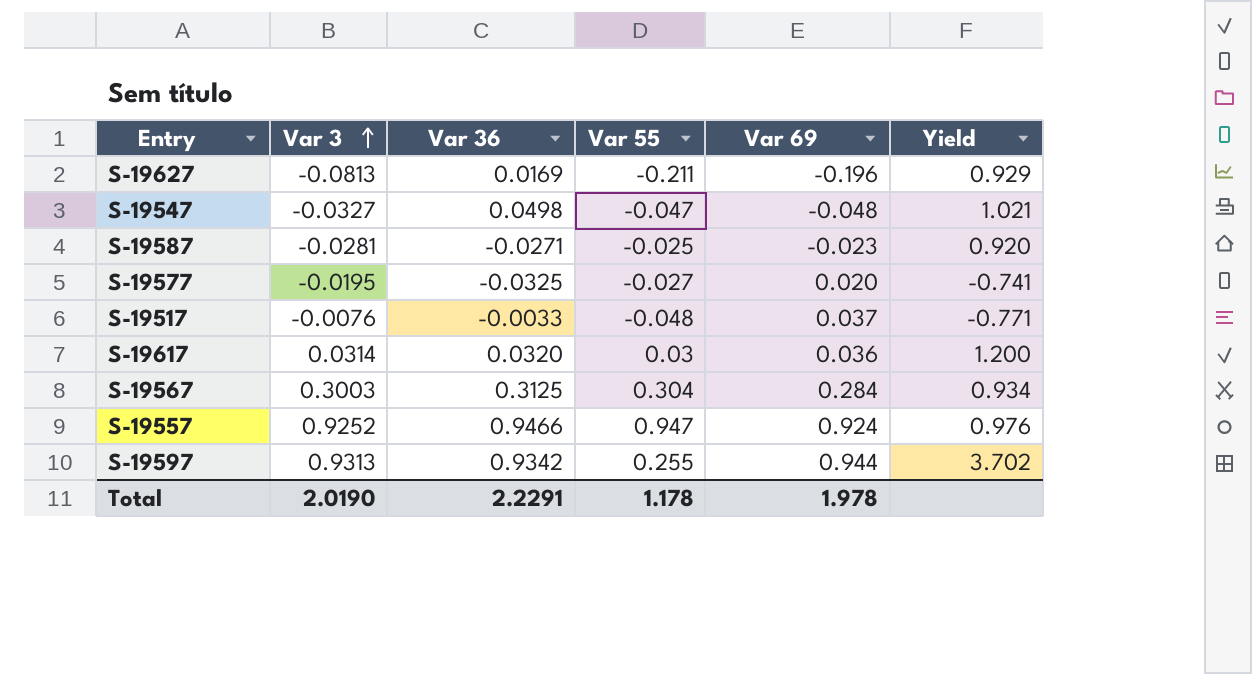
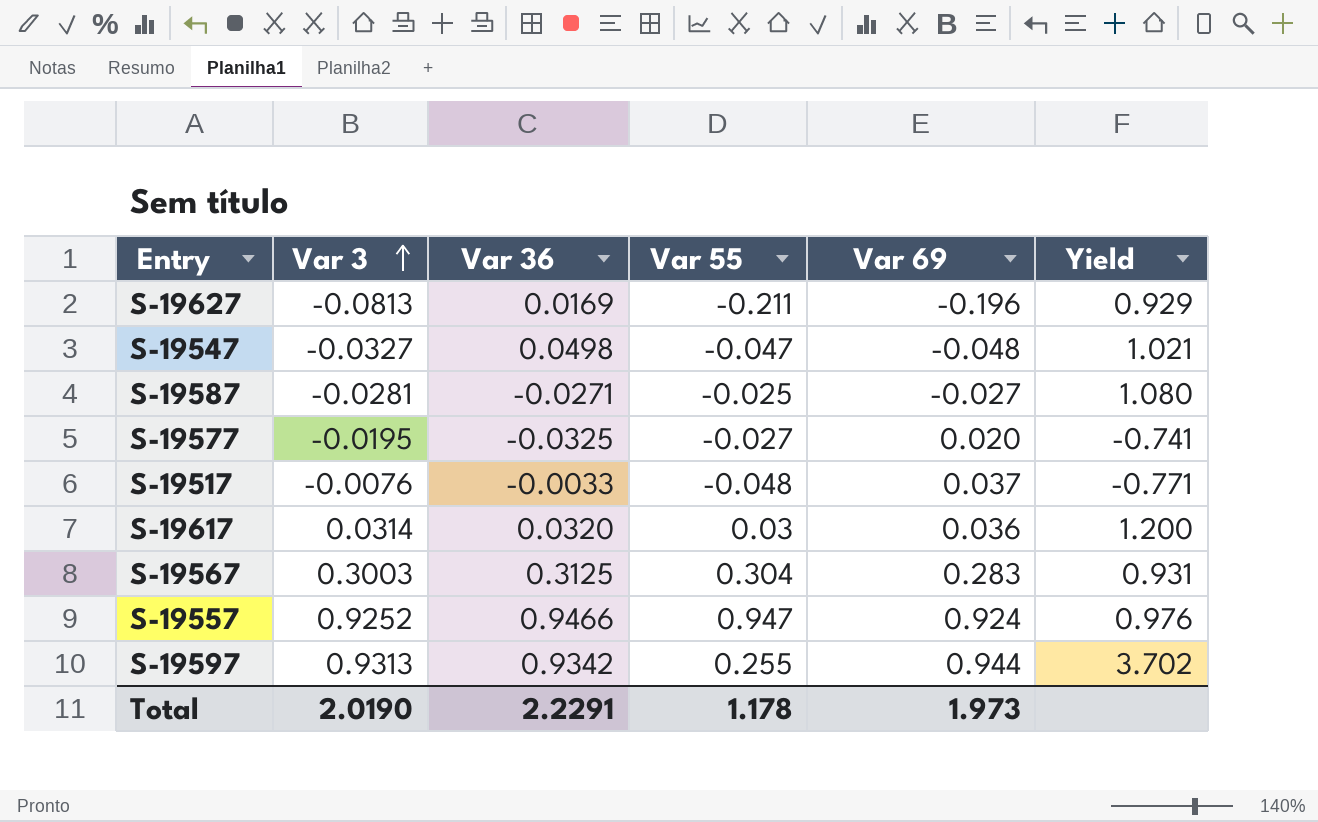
S-19587 | Var 69: -0.023 -> -0.027
S-19587 | Yield: 0.920 -> 1.080
S-19567 | Var 69: 0.284 -> 0.283
S-19567 | Yield: 0.934 -> 0.931
Total | Var 69: 1.978 -> 1.973

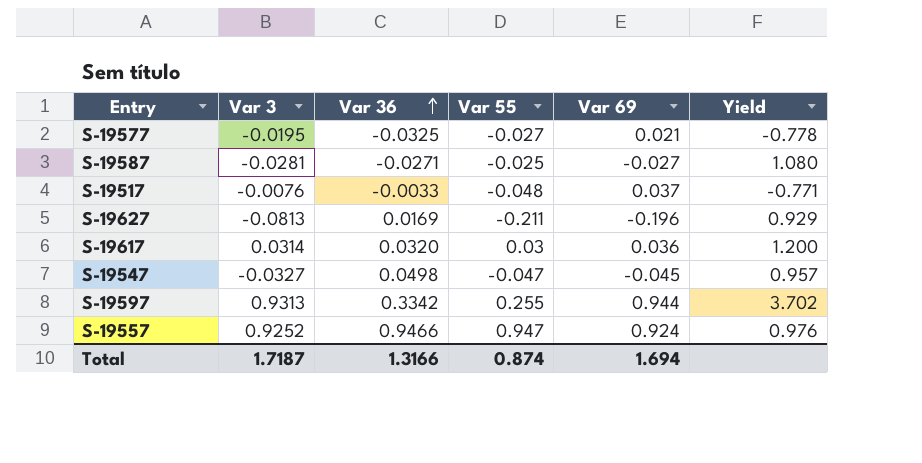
row order: Var 3 ascending -> Var 36 ascending
row S-19567: 0.3003 | 0.3125 | 0.304 | 0.283 | 0.931 -> none
S-19577 | Var 69: 0.020 -> 0.021
S-19577 | Yield: -0.741 -> -0.778
S-19547 | Var 69: -0.048 -> -0.045
S-19547 | Yield: 1.021 -> 0.957
S-19597 | Var 36: 0.9342 -> 0.3342
Total | Var 3: 2.0190 -> 1.7187
Total | Var 36: 2.2291 -> 1.3166
Total | Var 55: 1.178 -> 0.874
Total | Var 69: 1.973 -> 1.694

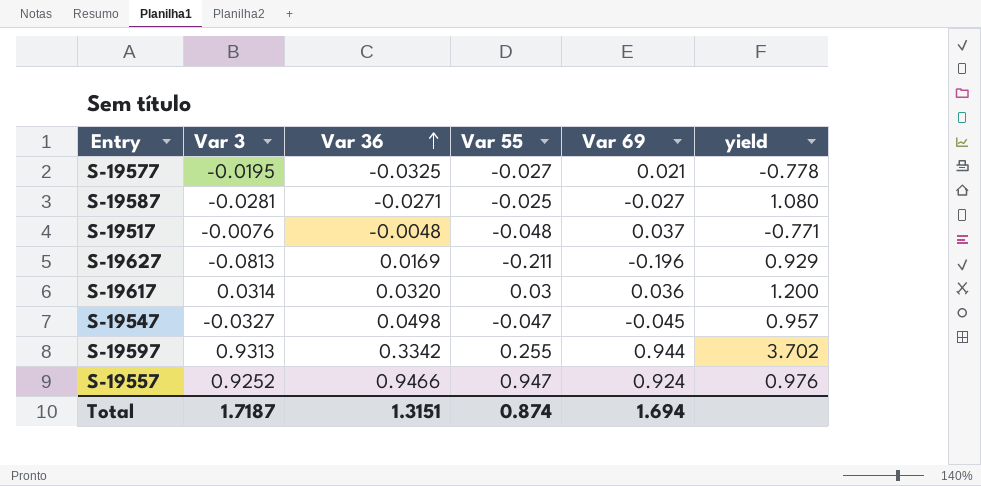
column name: Yield -> yield
S-19517 | Var 36: -0.0033 -> -0.0048
Total | Var 36: 1.3166 -> 1.3151

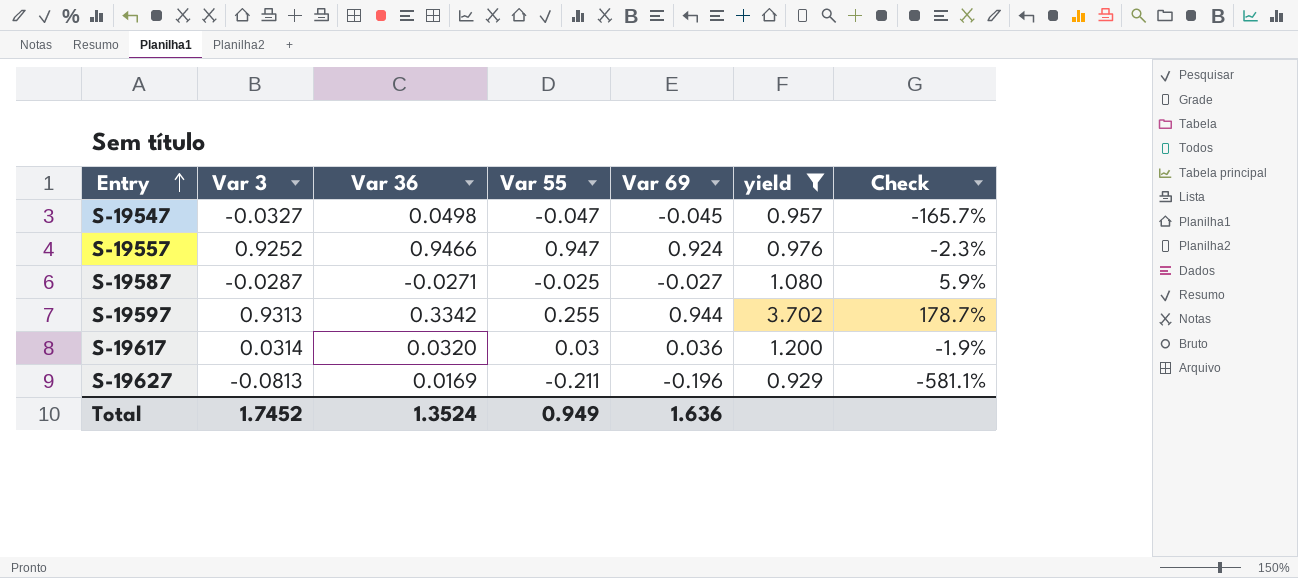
filter: none -> yield >= 0.929
row order: Var 36 ascending -> Entry ascending
column Check | formula: none -> ([Var 3] - [Var 36]) / [Var 36]
S-19587 | Var 3: -0.0281 -> -0.0287
Total | Var 3: 1.7187 -> 1.7452
Total | Var 36: 1.3151 -> 1.3524
Total | Var 55: 0.874 -> 0.949
Total | Var 69: 1.694 -> 1.636

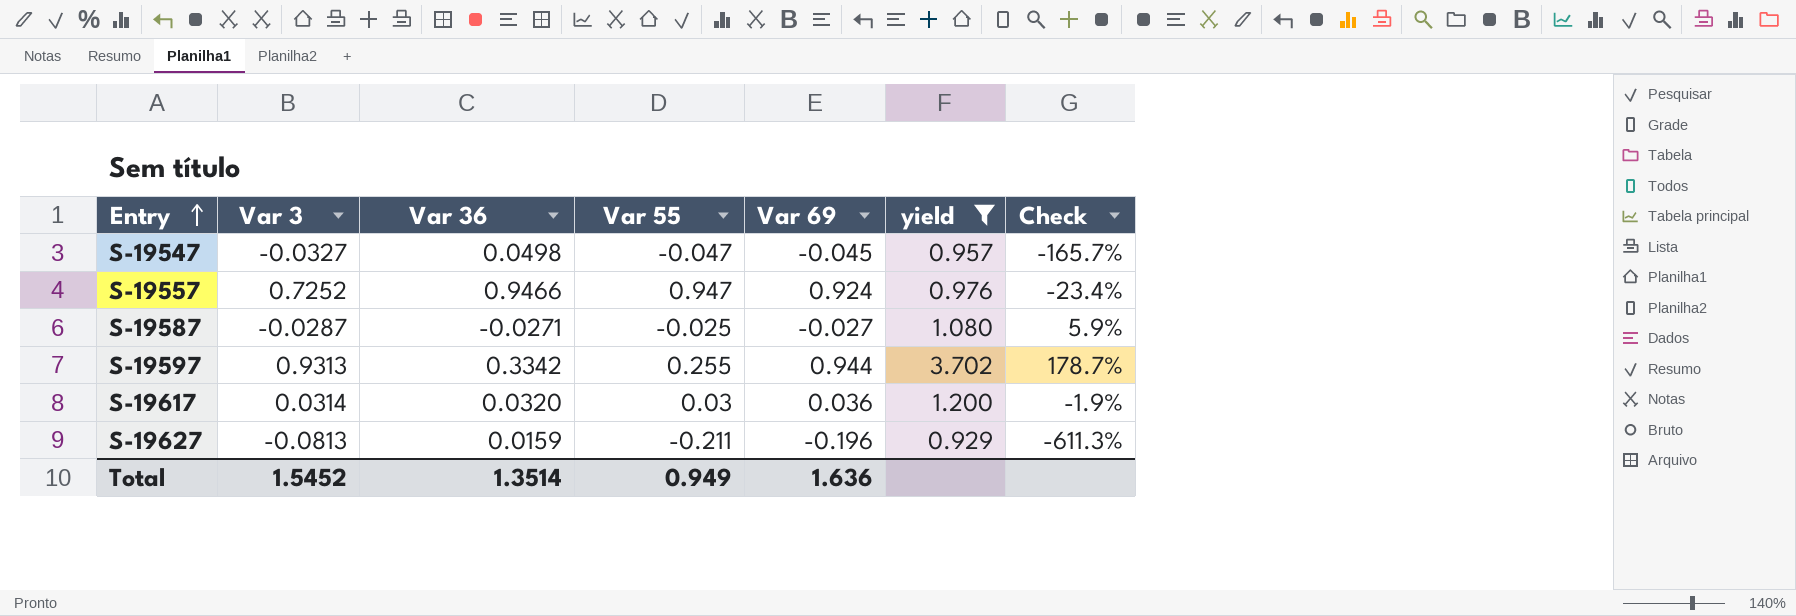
S-19557 | Var 3: 0.9252 -> 0.7252
S-19557 | Check: -2.3% -> -23.4%
S-19627 | Var 36: 0.0169 -> 0.0159
S-19627 | Check: -581.1% -> -611.3%
Total | Var 3: 1.7452 -> 1.5452
Total | Var 36: 1.3524 -> 1.3514

